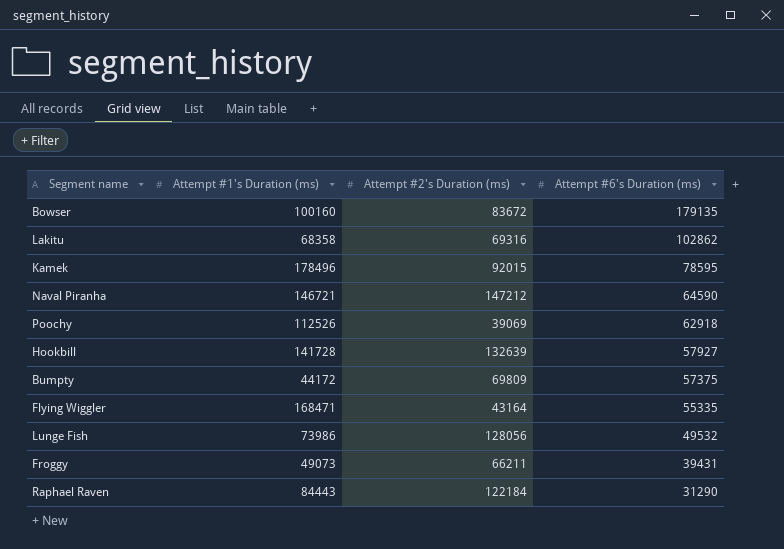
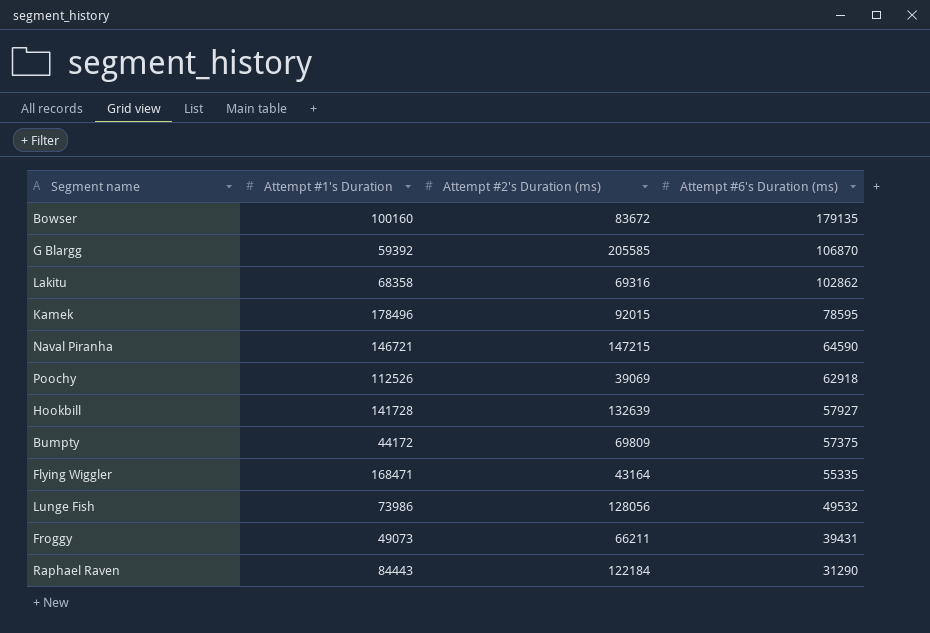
column name: Attempt #1's Duration (ms) -> Attempt #1's Duration
row G Blargg: none -> 59392 | 205585 | 106870
Naval Piranha | Attempt #2's Duration (ms): 147212 -> 147215

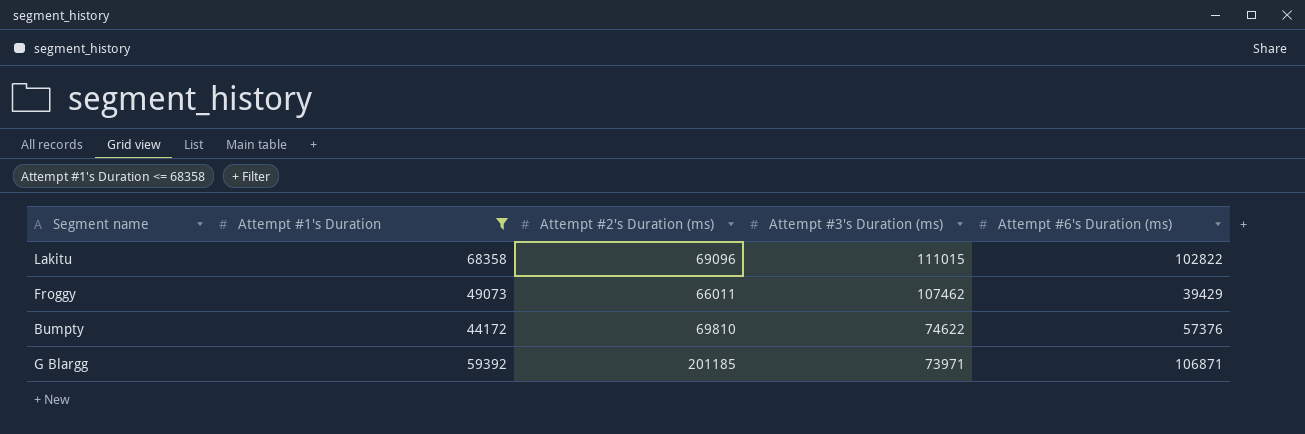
filter: none -> Attempt #1's Duration <= 68358
row order: Attempt #6's Duration (ms) descending -> Attempt #3's Duration (ms) descending
column Attempt #3's Duration (ms) | position: none -> 4
Lakitu | Attempt #2's Duration (ms): 69316 -> 69096
Lakitu | Attempt #6's Duration (ms): 102862 -> 102822
Froggy | Attempt #2's Duration (ms): 66211 -> 66011
Froggy | Attempt #6's Duration (ms): 39431 -> 39429
Bumpty | Attempt #2's Duration (ms): 69809 -> 69810
Bumpty | Attempt #6's Duration (ms): 57375 -> 57376
G Blargg | Attempt #2's Duration (ms): 205585 -> 201185
G Blargg | Attempt #6's Duration (ms): 106870 -> 106871

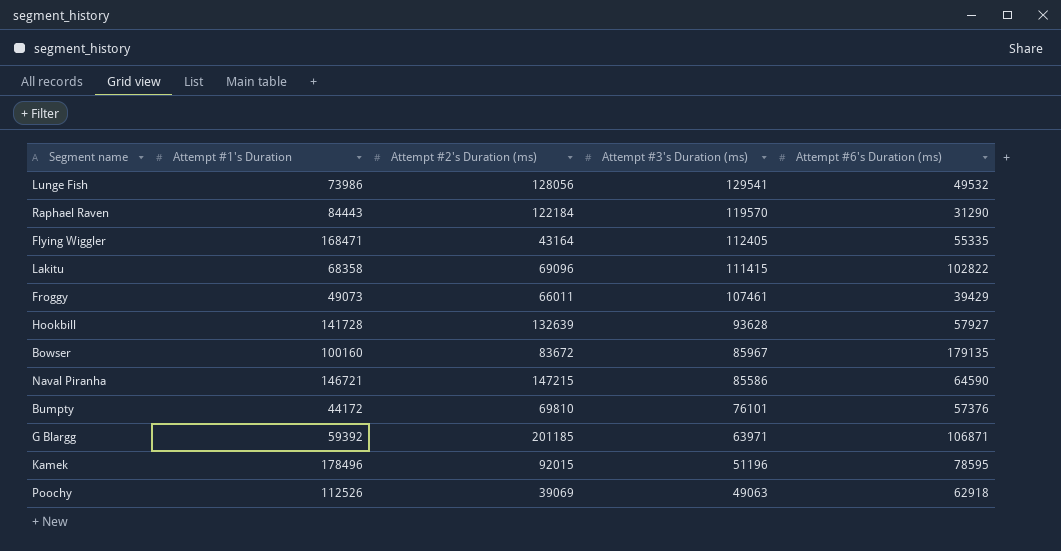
filter: Attempt #1's Duration <= 68358 -> none
Lakitu | Attempt #3's Duration (ms): 111015 -> 111415
Froggy | Attempt #3's Duration (ms): 107462 -> 107461
Bumpty | Attempt #3's Duration (ms): 74622 -> 76101
G Blargg | Attempt #3's Duration (ms): 73971 -> 63971

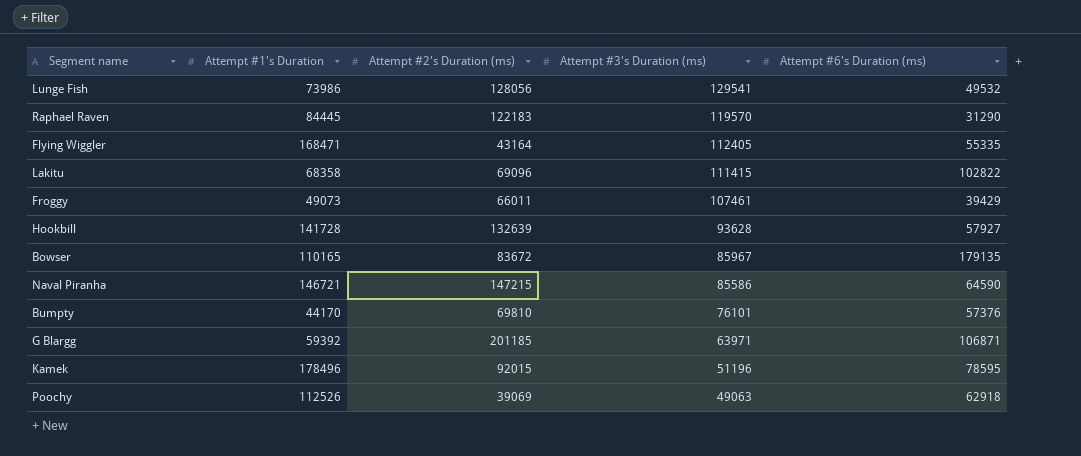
Raphael Raven | Attempt #1's Duration: 84443 -> 84445
Raphael Raven | Attempt #2's Duration (ms): 122184 -> 122183
Bowser | Attempt #1's Duration: 100160 -> 110165
Bumpty | Attempt #1's Duration: 44172 -> 44170

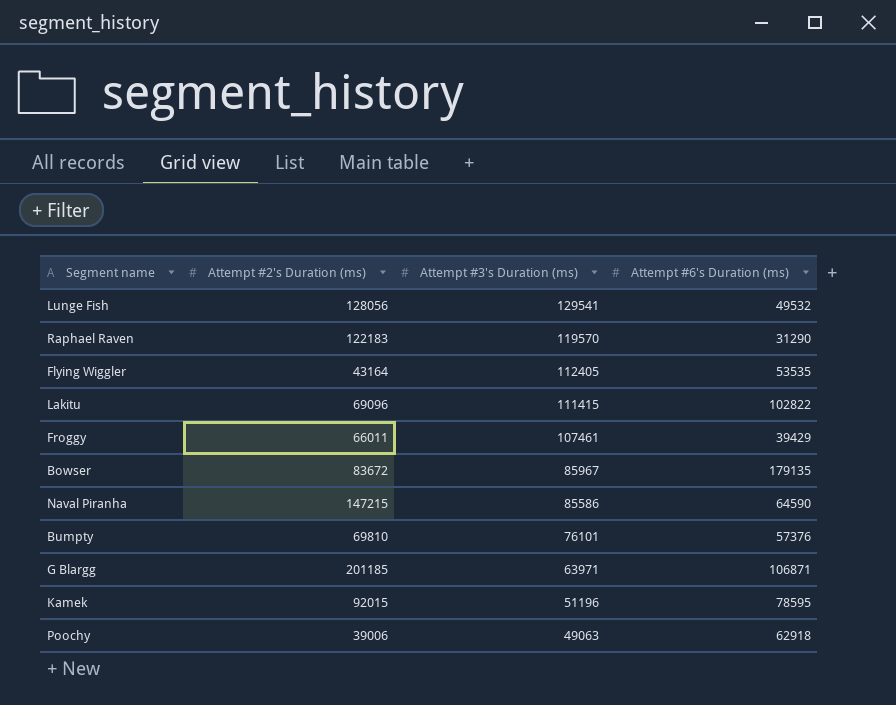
column Attempt #1's Duration | position: 2 -> none
row Hookbill: 141728 | 132639 | 93628 | 57927 -> none
Flying Wiggler | Attempt #6's Duration (ms): 55335 -> 53535
Poochy | Attempt #2's Duration (ms): 39069 -> 39006

